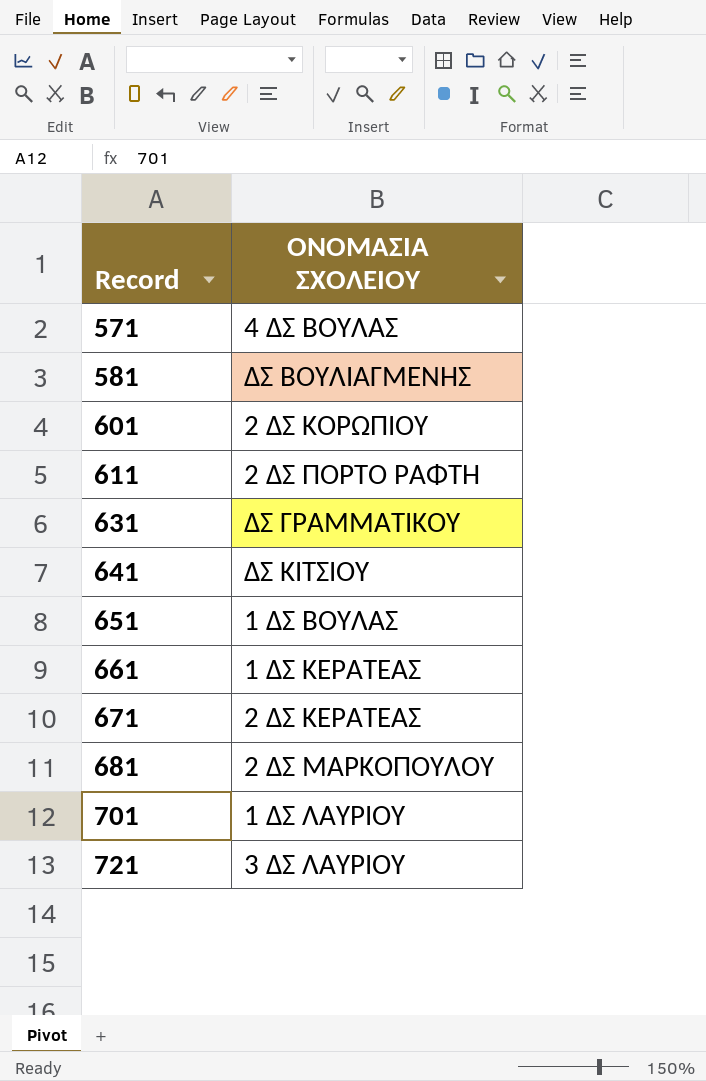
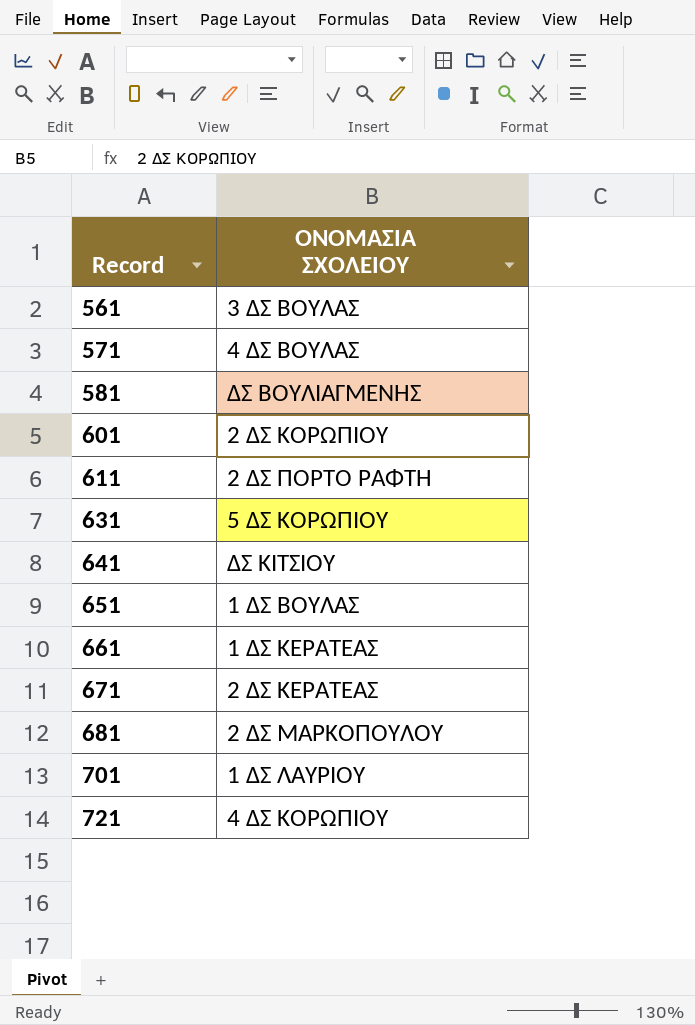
row 561: none -> 3 ΔΣ ΒΟΥΛΑΣ
631 | ΟΝΟΜΑΣΙΑ ΣΧΟΛΕΙΟΥ: ΔΣ ΓΡΑΜΜΑΤΙΚΟΥ -> 5 ΔΣ ΚΟΡΩΠΙΟΥ
721 | ΟΝΟΜΑΣΙΑ ΣΧΟΛΕΙΟΥ: 3 ΔΣ ΛΑΥΡΙΟΥ -> 4 ΔΣ ΚΟΡΩΠΙΟΥ

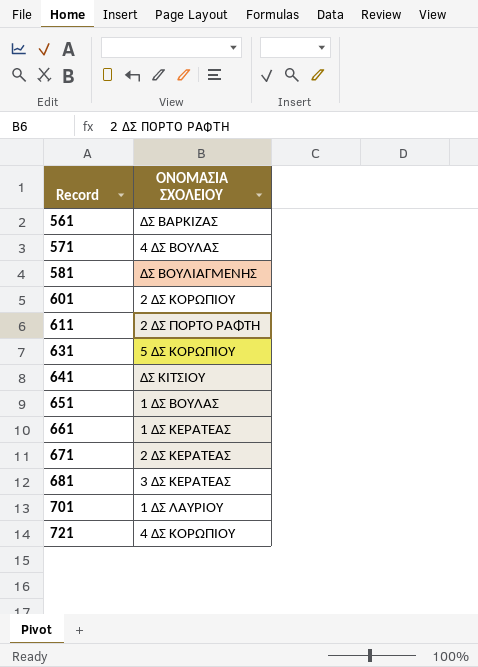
561 | ΟΝΟΜΑΣΙΑ ΣΧΟΛΕΙΟΥ: 3 ΔΣ ΒΟΥΛΑΣ -> ΔΣ ΒΑΡΚΙΖΑΣ
681 | ΟΝΟΜΑΣΙΑ ΣΧΟΛΕΙΟΥ: 2 ΔΣ ΜΑΡΚΟΠΟΥΛΟΥ -> 3 ΔΣ ΚΕΡΑΤΕΑΣ

